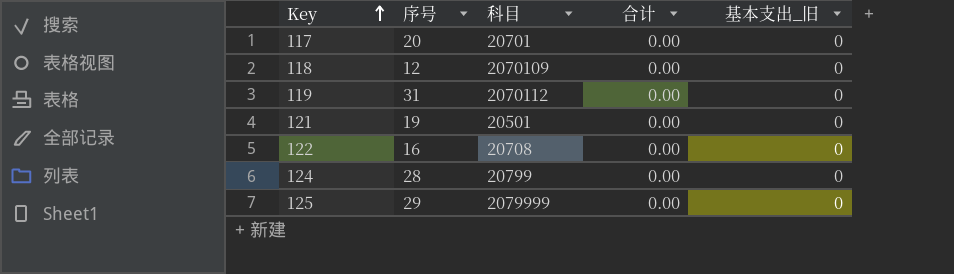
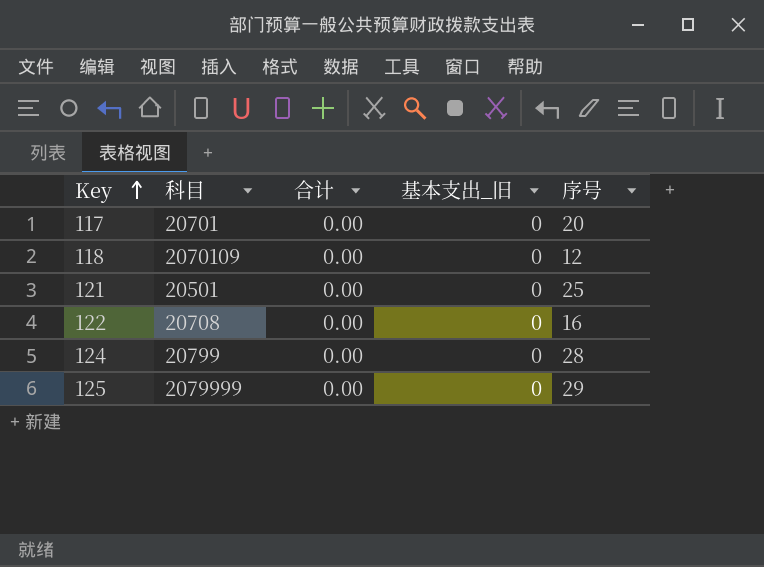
column 序号 | position: 2 -> 5
row 119: 31 | 2070112 | 0.00 | 0 -> none
121 | 序号: 19 -> 25

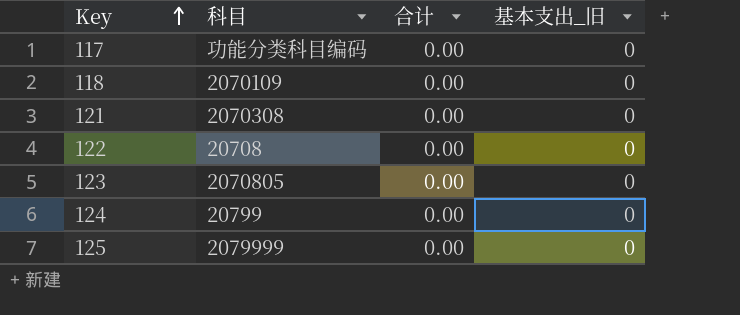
column 序号 | position: 5 -> none
117 | 科目: 20701 -> 功能分类科目编码
121 | 科目: 20501 -> 2070308
row 123: none -> 2070805 | 0.00 | 0

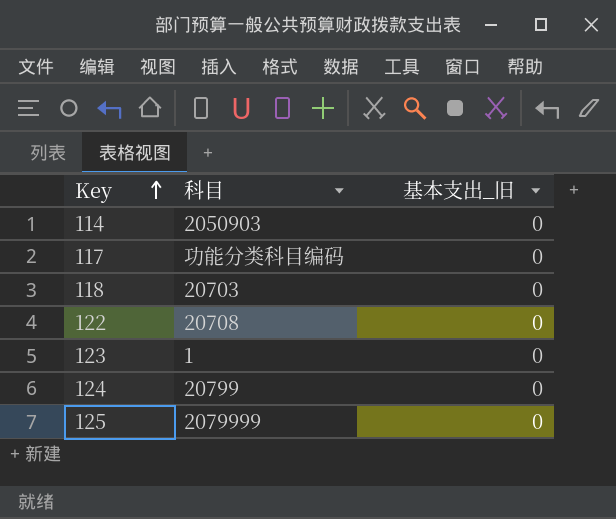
column 合计 | position: 3 -> none
row 121: 2070308 | 0.00 | 0 -> none
row 114: none -> 2050903 | 0
118 | 科目: 2070109 -> 20703
123 | 科目: 2070805 -> 1

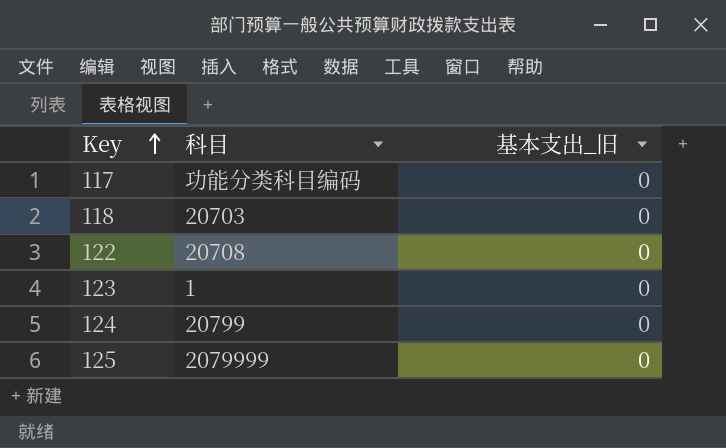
row 114: 2050903 | 0 -> none

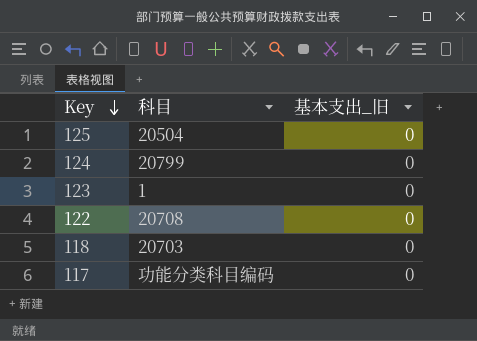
row order: Key ascending -> Key descending
125 | 科目: 2079999 -> 20504

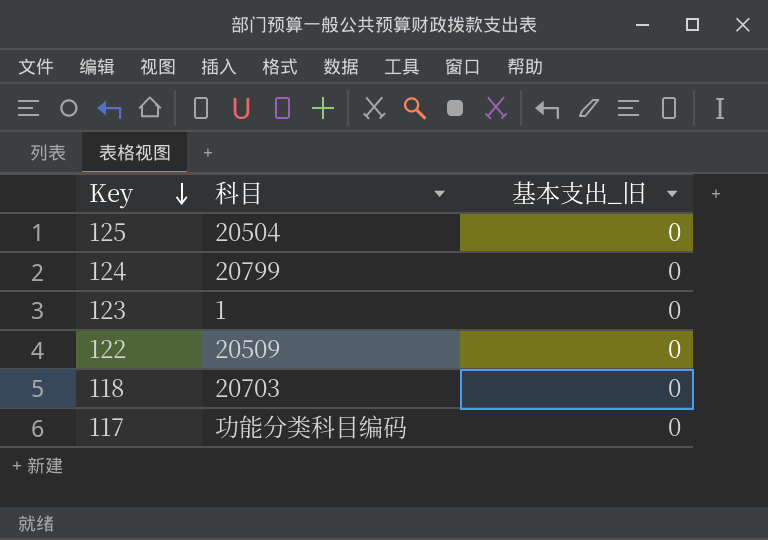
122 | 科目: 20708 -> 20509

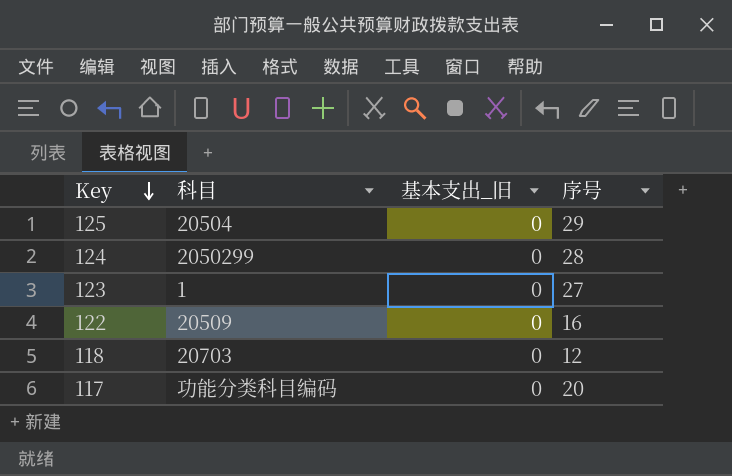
column 序号 | position: none -> 4
124 | 科目: 20799 -> 2050299

